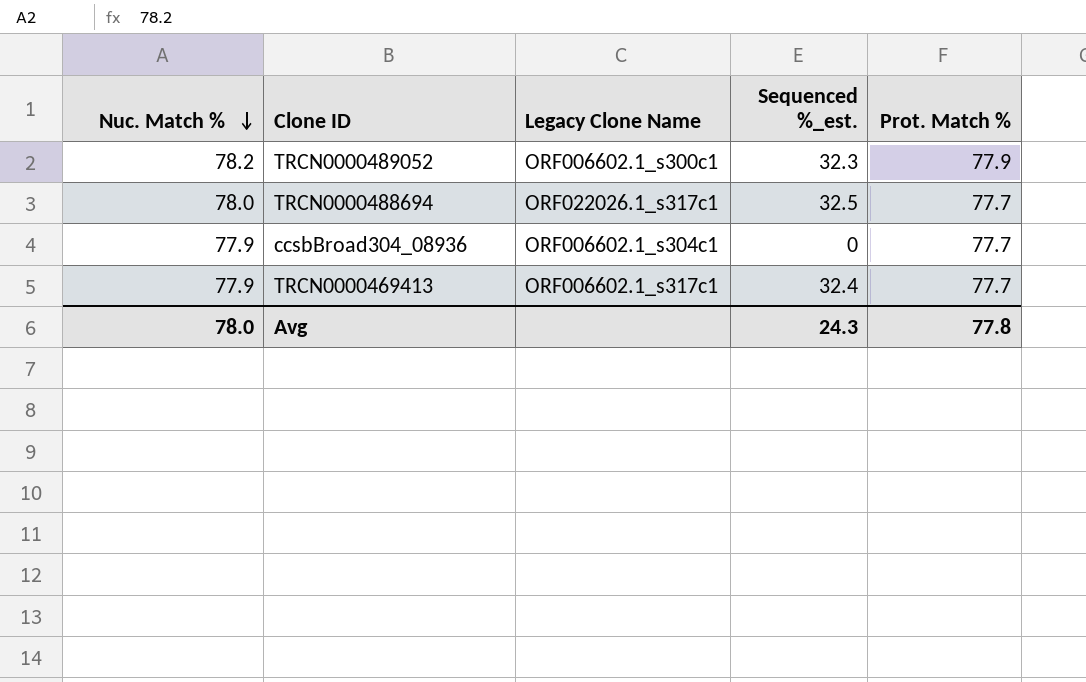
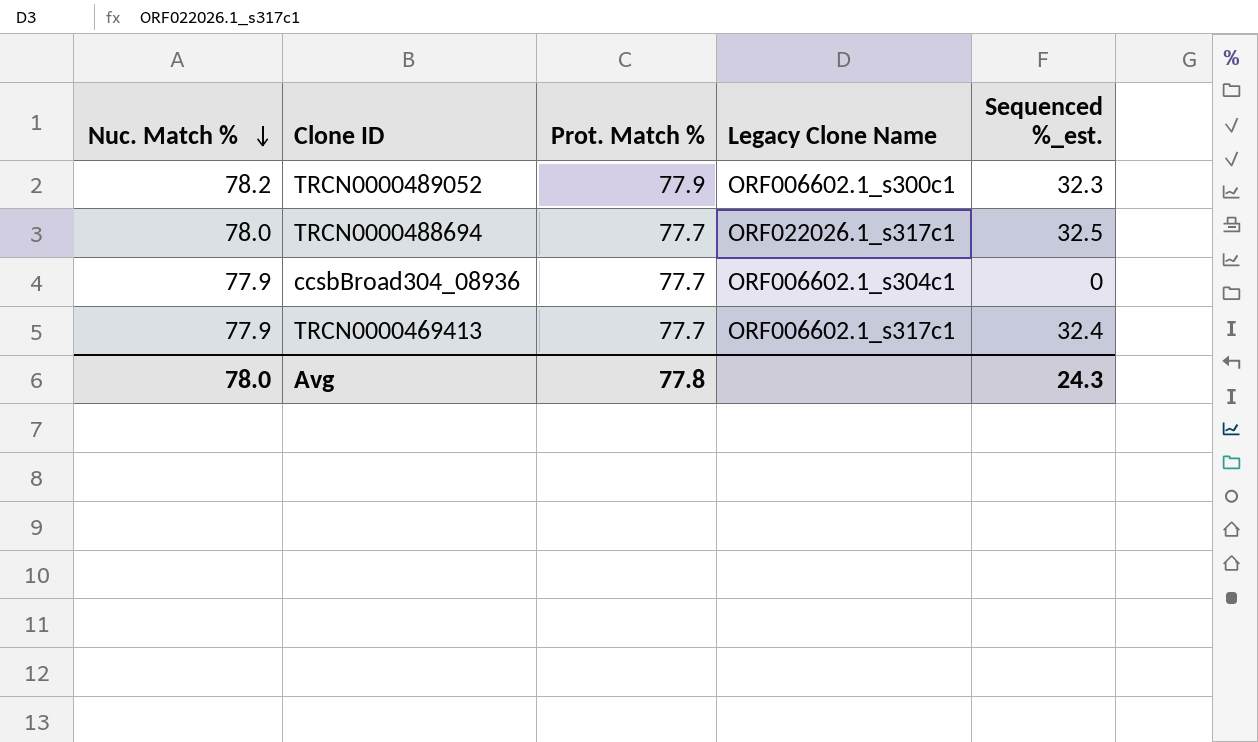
column Prot. Match % | position: 5 -> 3

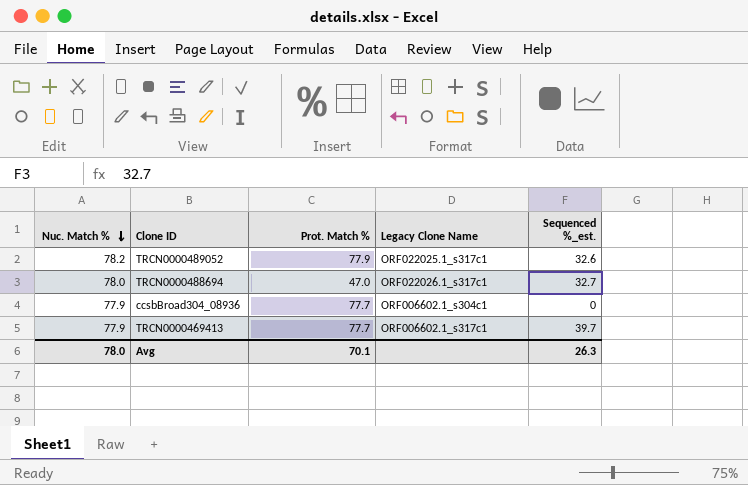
TRCN0000489052 | Legacy Clone Name: ORF006602.1_s300c1 -> ORF022025.1_s317c1
TRCN0000489052 | Sequenced %_est.: 32.3 -> 32.6
TRCN0000488694 | Prot. Match %: 77.7 -> 47.0
TRCN0000488694 | Sequenced %_est.: 32.5 -> 32.7
TRCN0000469413 | Sequenced %_est.: 32.4 -> 39.7
Avg | Prot. Match %: 77.8 -> 70.1
Avg | Sequenced %_est.: 24.3 -> 26.3

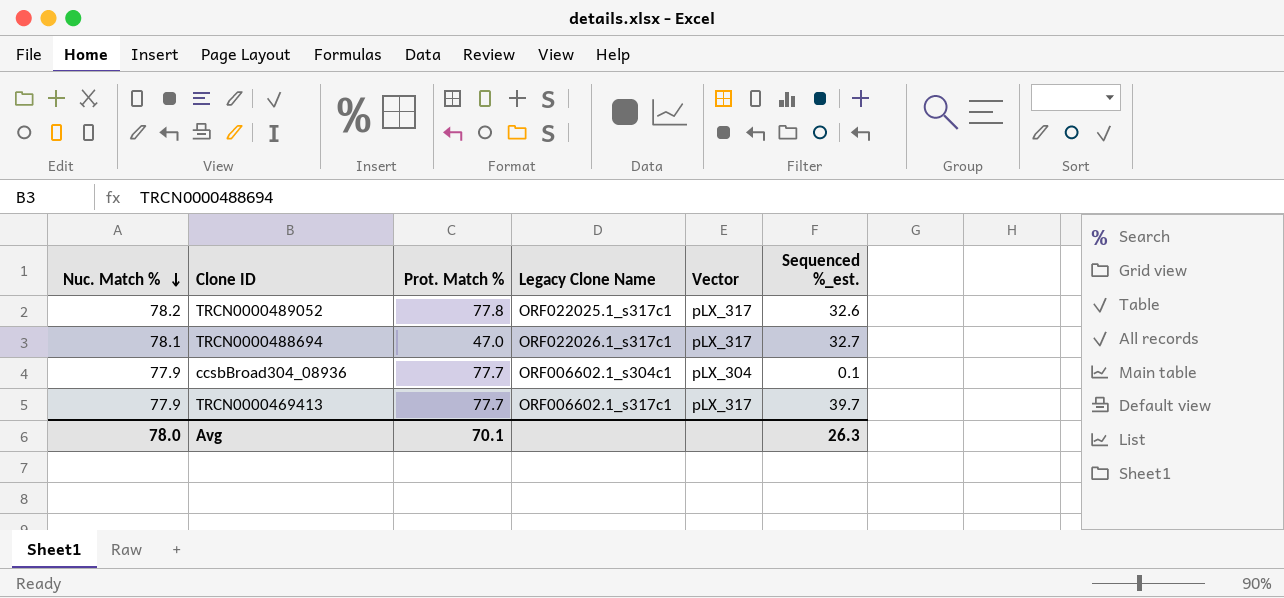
column Vector | position: none -> 5
TRCN0000489052 | Prot. Match %: 77.9 -> 77.8
TRCN0000488694 | Nuc. Match %: 78.0 -> 78.1
ccsbBroad304_08936 | Sequenced %_est.: 0 -> 0.1

